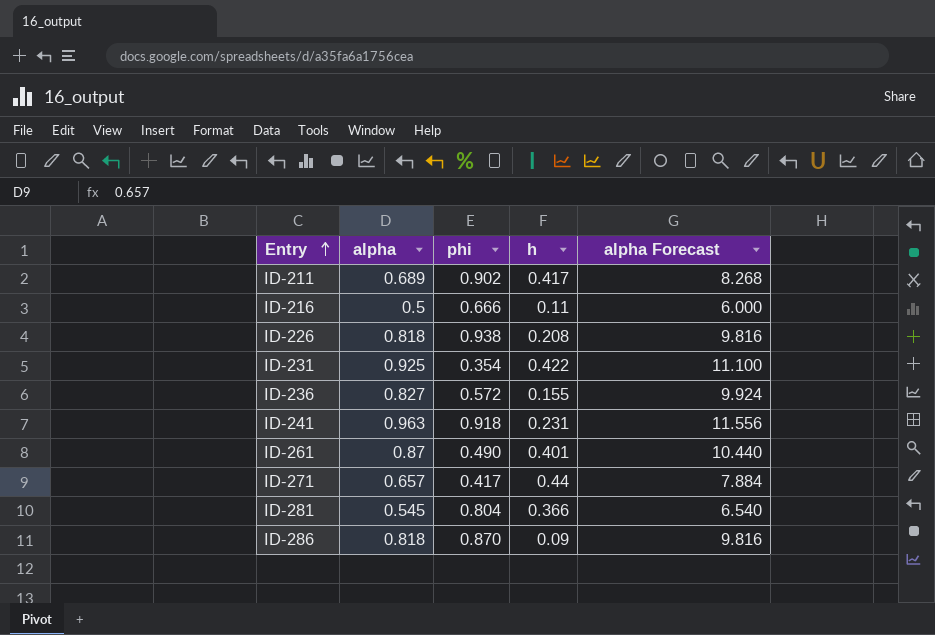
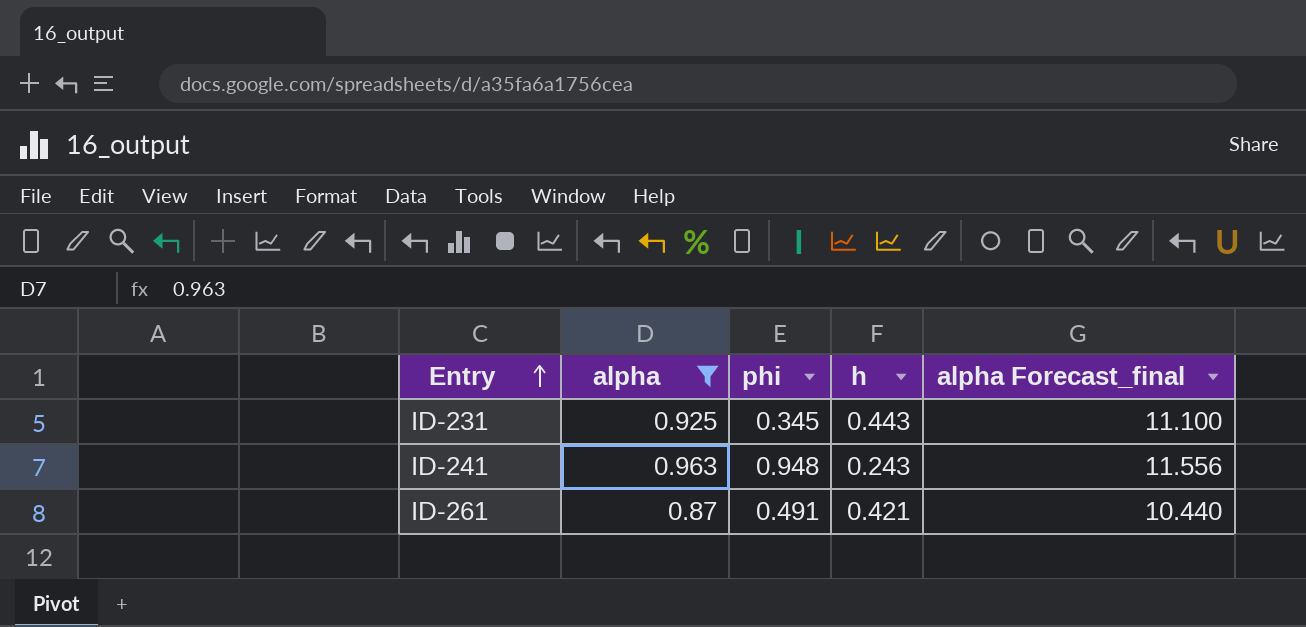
filter: none -> alpha >= 0.87
column name: alpha Forecast -> alpha Forecast_final
ID-231 | phi: 0.354 -> 0.345
ID-231 | h: 0.422 -> 0.443
ID-241 | phi: 0.918 -> 0.948
ID-241 | h: 0.231 -> 0.243
ID-261 | phi: 0.490 -> 0.491
ID-261 | h: 0.401 -> 0.421

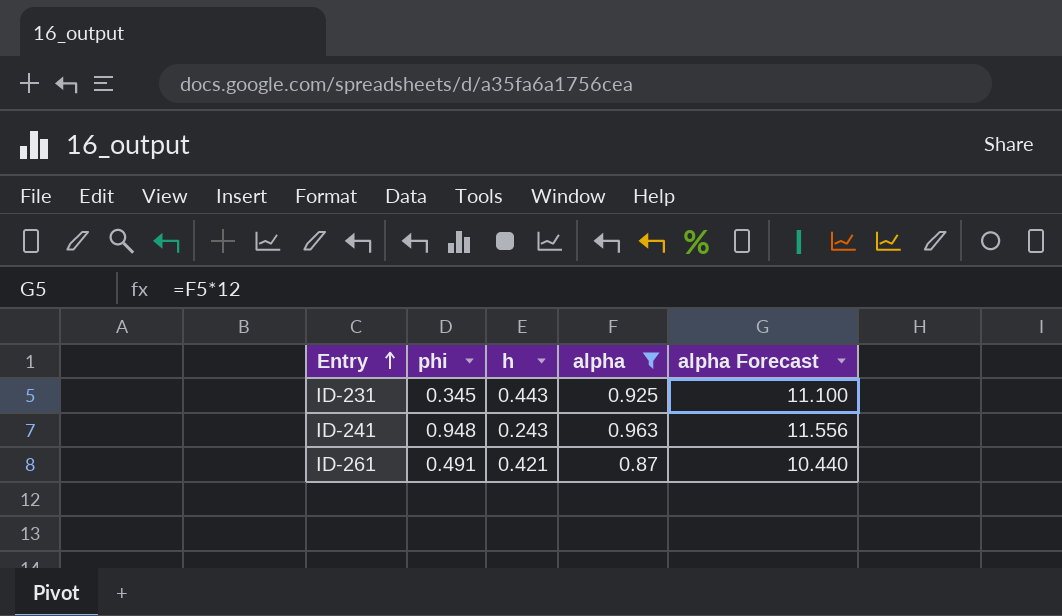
column alpha | position: 2 -> 4
column name: alpha Forecast_final -> alpha Forecast

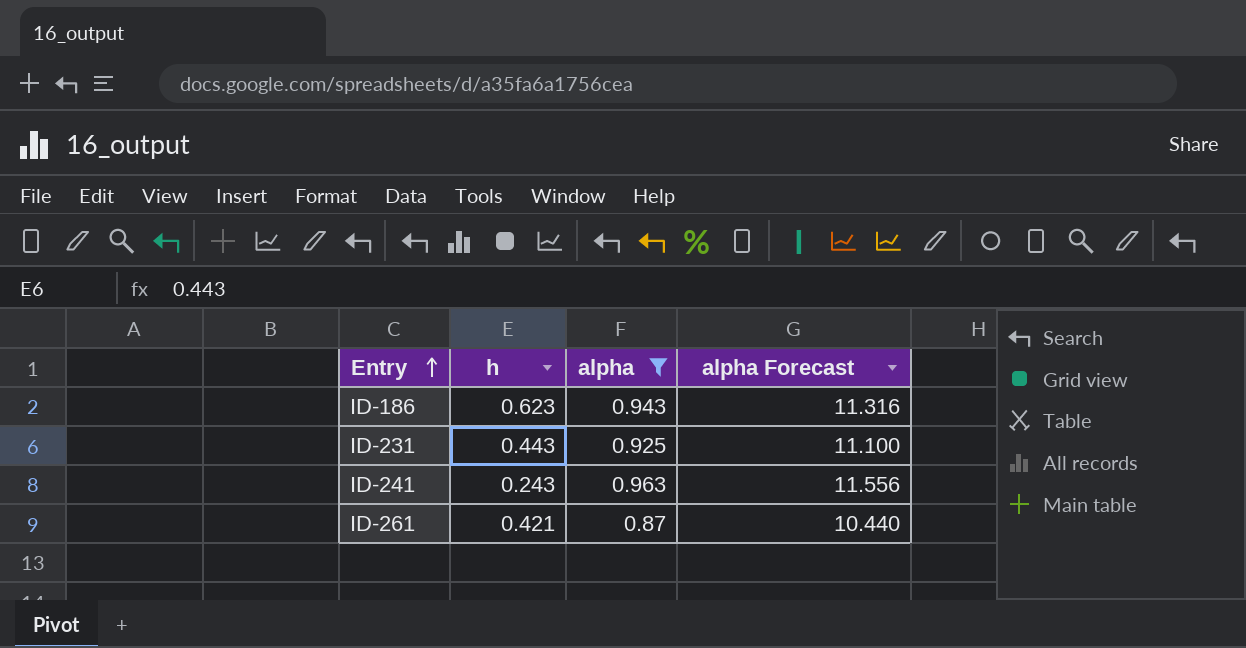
column phi | position: 2 -> none
row ID-186: none -> 0.623 | 0.943 | 11.316

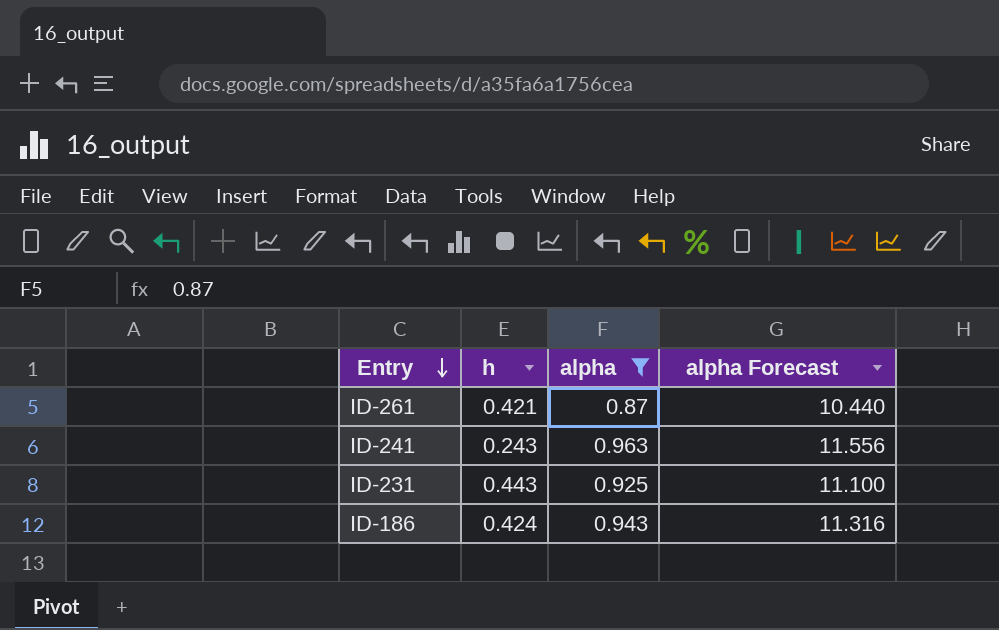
row order: Entry ascending -> Entry descending
ID-186 | h: 0.623 -> 0.424

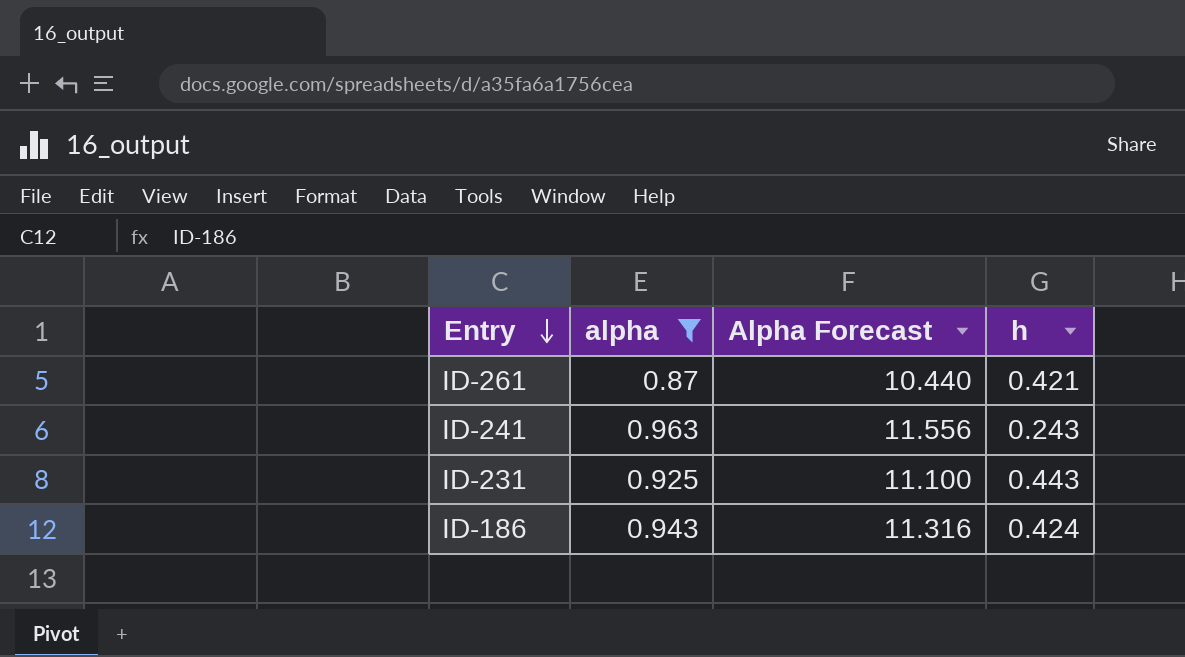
column name: alpha Forecast -> Alpha Forecast
column h | position: 2 -> 4

